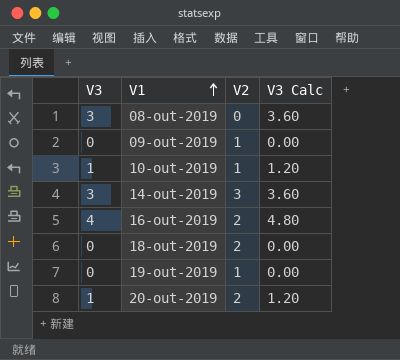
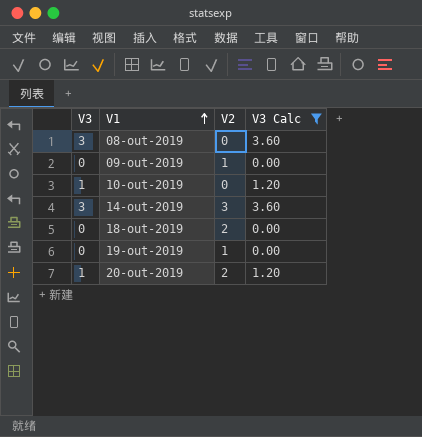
filter: none -> V3 Calc != 4.80
10-out-2019 | V2: 1 -> 0

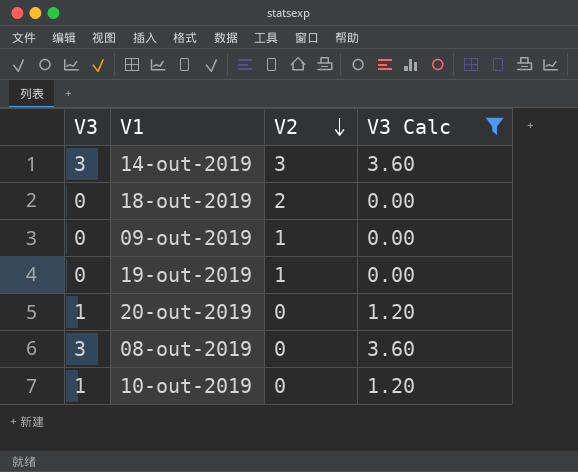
row order: V1 ascending -> V2 descending
20-out-2019 | V2: 2 -> 0

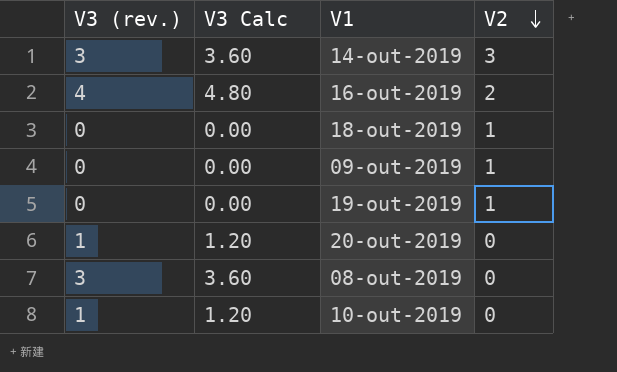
filter: V3 Calc != 4.80 -> none
column name: V3 -> V3 (rev.)
column V3 Calc | position: 4 -> 2
18-out-2019 | V2: 2 -> 1

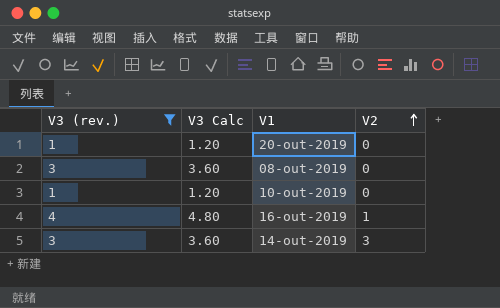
filter: none -> V3 (rev.) != 0
row order: V2 descending -> V2 ascending
16-out-2019 | V2: 2 -> 1

